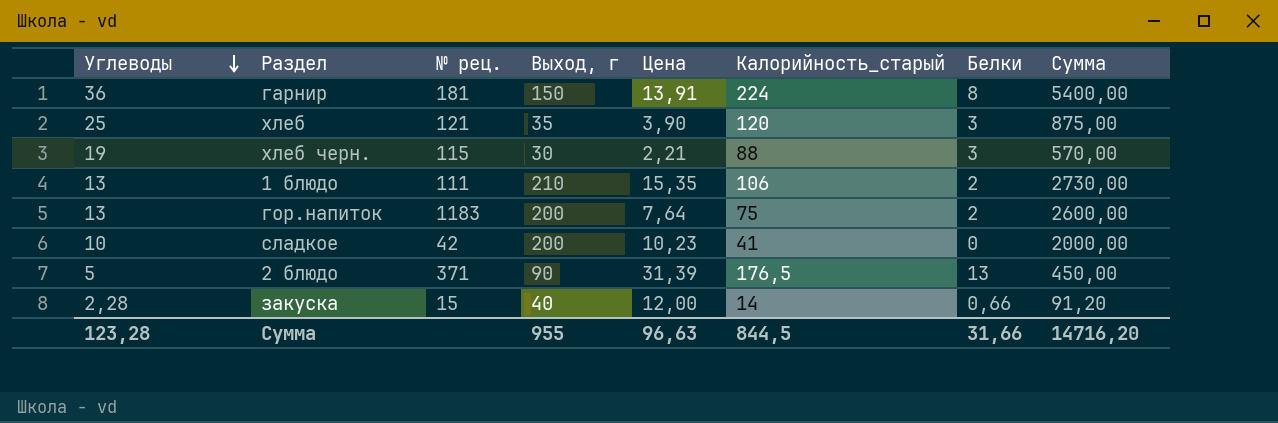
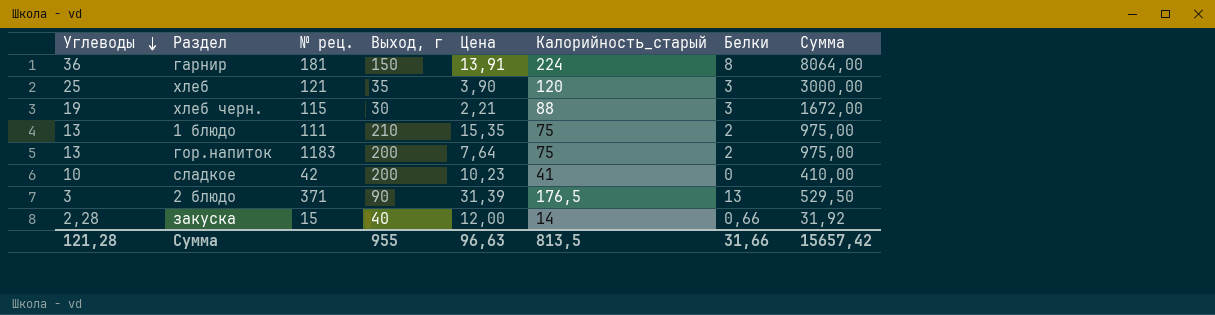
column Сумма | formula: [Углеводы] * [Выход, г] -> [Углеводы] * [Калорийность_старый]
1 блюдо | Калорийность_старый: 106 -> 75
2 блюдо | Углеводы: 5 -> 3
Сумма | Углеводы: 123,28 -> 121,28
Сумма | Калорийность_старый: 844,5 -> 813,5
Сумма | Сумма: 14716,20 -> 15657,42

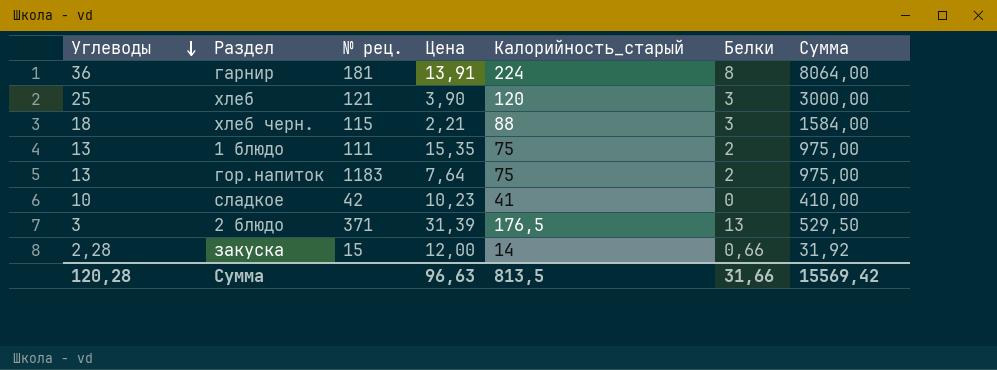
column Выход, г | position: 4 -> none
хлеб черн. | Углеводы: 19 -> 18
хлеб черн. | Сумма: 1672,00 -> 1584,00
Сумма | Углеводы: 121,28 -> 120,28
Сумма | Сумма: 15657,42 -> 15569,42

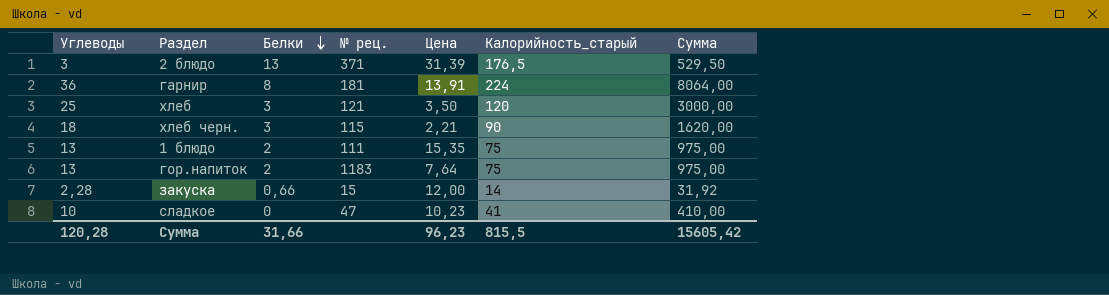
row order: Углеводы descending -> Белки descending
column Белки | position: 6 -> 3
хлеб | Цена: 3,90 -> 3,50
хлеб черн. | Калорийность_старый: 88 -> 90
хлеб черн. | Сумма: 1584,00 -> 1620,00
сладкое | № рец.: 42 -> 47
Сумма | Цена: 96,63 -> 96,23
Сумма | Калорийность_старый: 813,5 -> 815,5
Сумма | Сумма: 15569,42 -> 15605,42

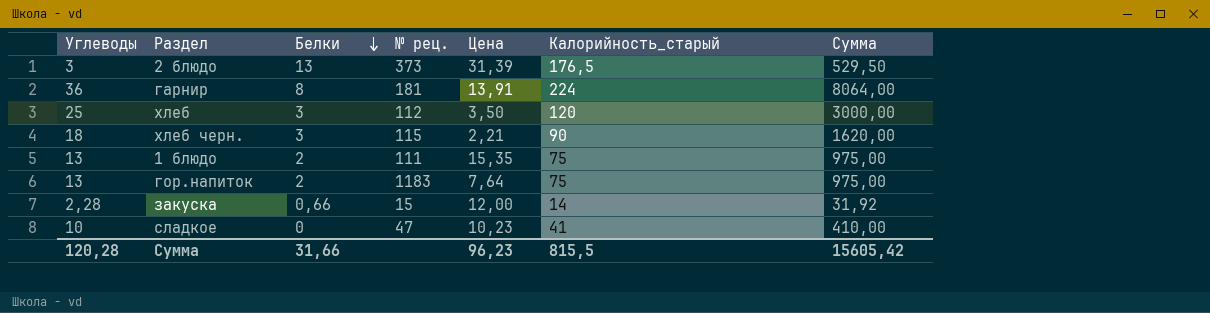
2 блюдо | № рец.: 371 -> 373
хлеб | № рец.: 121 -> 112

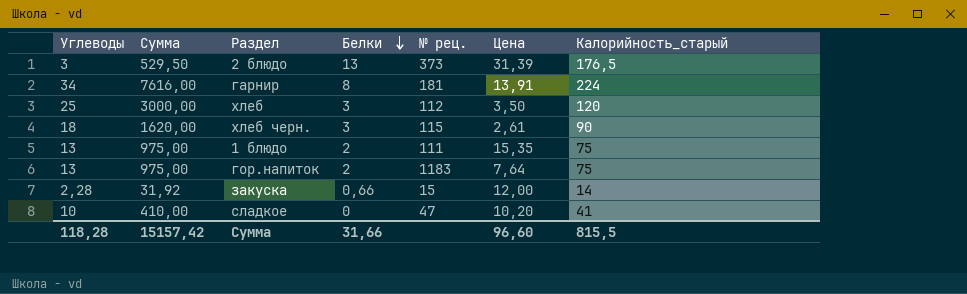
column Сумма | position: 7 -> 2
гарнир | Углеводы: 36 -> 34
гарнир | Сумма: 8064,00 -> 7616,00
хлеб черн. | Цена: 2,21 -> 2,61
сладкое | Цена: 10,23 -> 10,20
Сумма | Углеводы: 120,28 -> 118,28
Сумма | Сумма: 15605,42 -> 15157,42
Сумма | Цена: 96,23 -> 96,60

